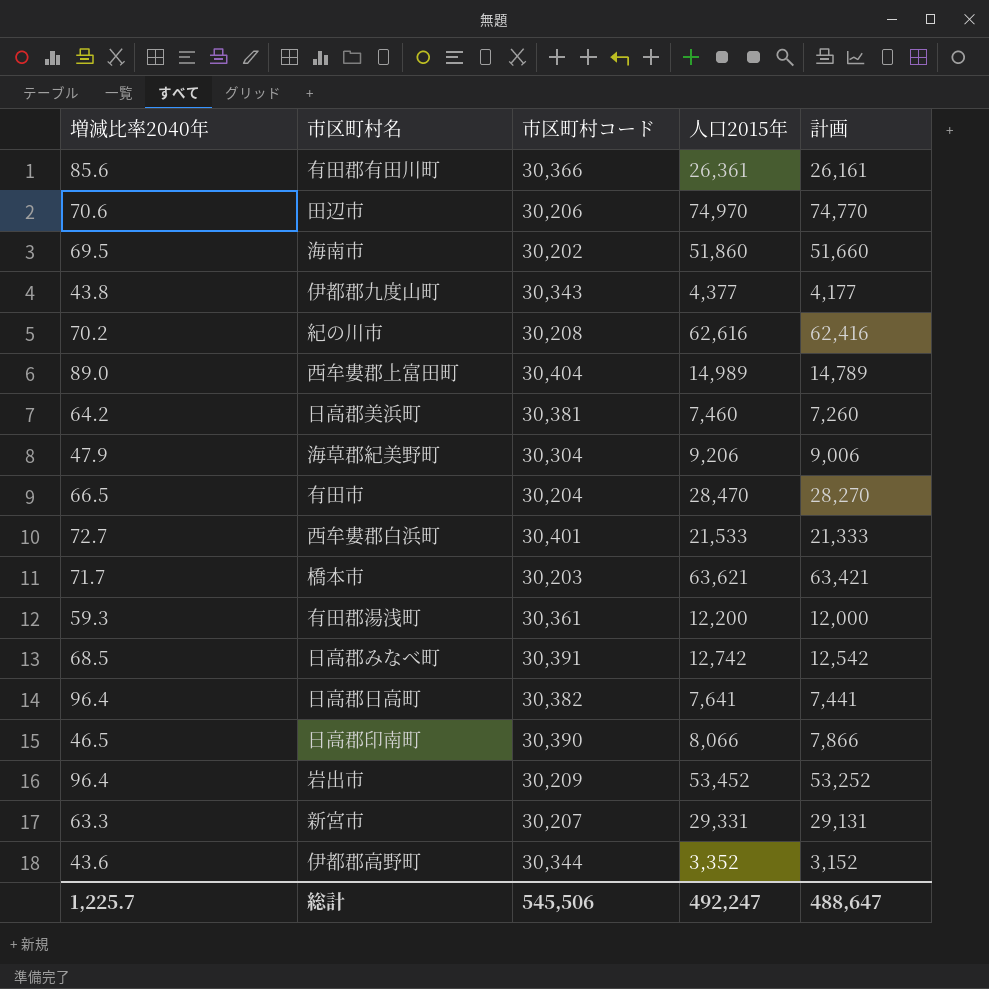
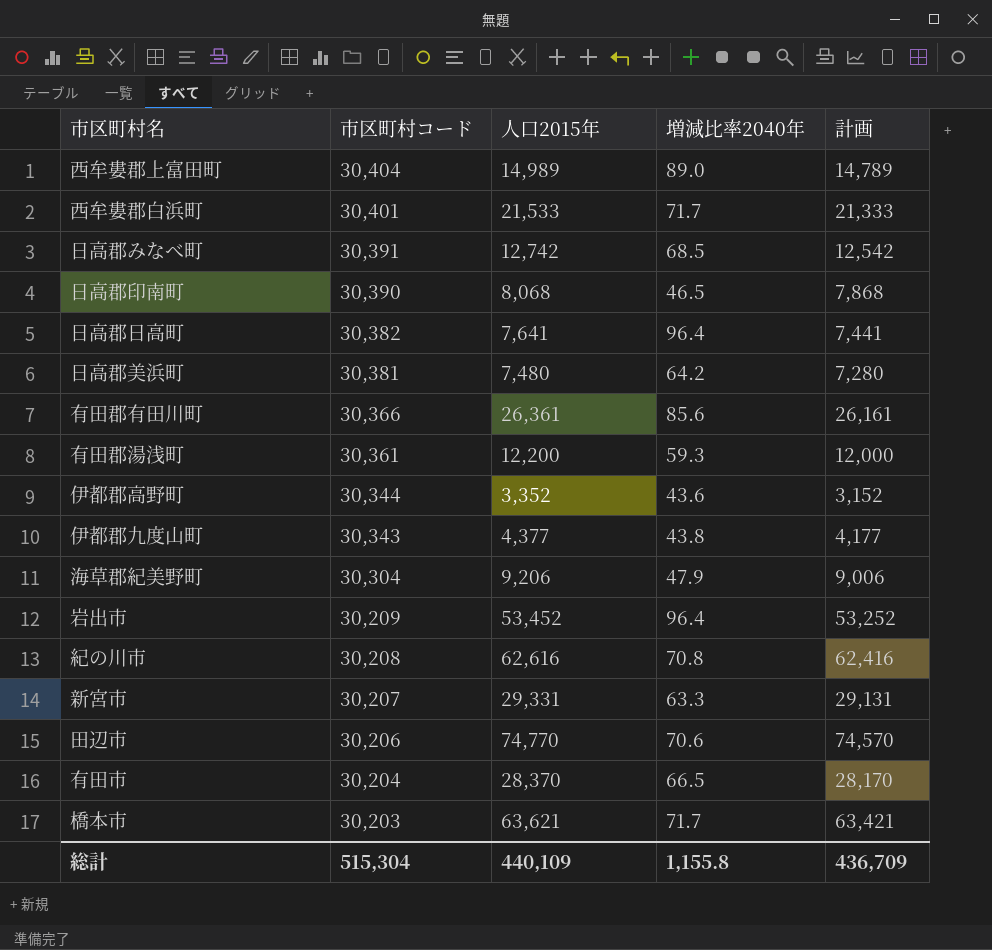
row order: none -> 市区町村コード descending
column 増減比率2040年 | position: 1 -> 4
row 海南市: 69.5 | 30,202 | 51,860 | 51,660 -> none
西牟婁郡白浜町 | 増減比率2040年: 72.7 -> 71.7
日高郡印南町 | 人口2015年: 8,066 -> 8,068
日高郡印南町 | 計画: 7,866 -> 7,868
日高郡美浜町 | 人口2015年: 7,460 -> 7,480
日高郡美浜町 | 計画: 7,260 -> 7,280
紀の川市 | 増減比率2040年: 70.2 -> 70.8
田辺市 | 人口2015年: 74,970 -> 74,770
田辺市 | 計画: 74,770 -> 74,570
有田市 | 人口2015年: 28,470 -> 28,370
有田市 | 計画: 28,270 -> 28,170
総計 | 市区町村コード: 545,506 -> 515,304
総計 | 人口2015年: 492,247 -> 440,109
総計 | 増減比率2040年: 1,225.7 -> 1,155.8
総計 | 計画: 488,647 -> 436,709

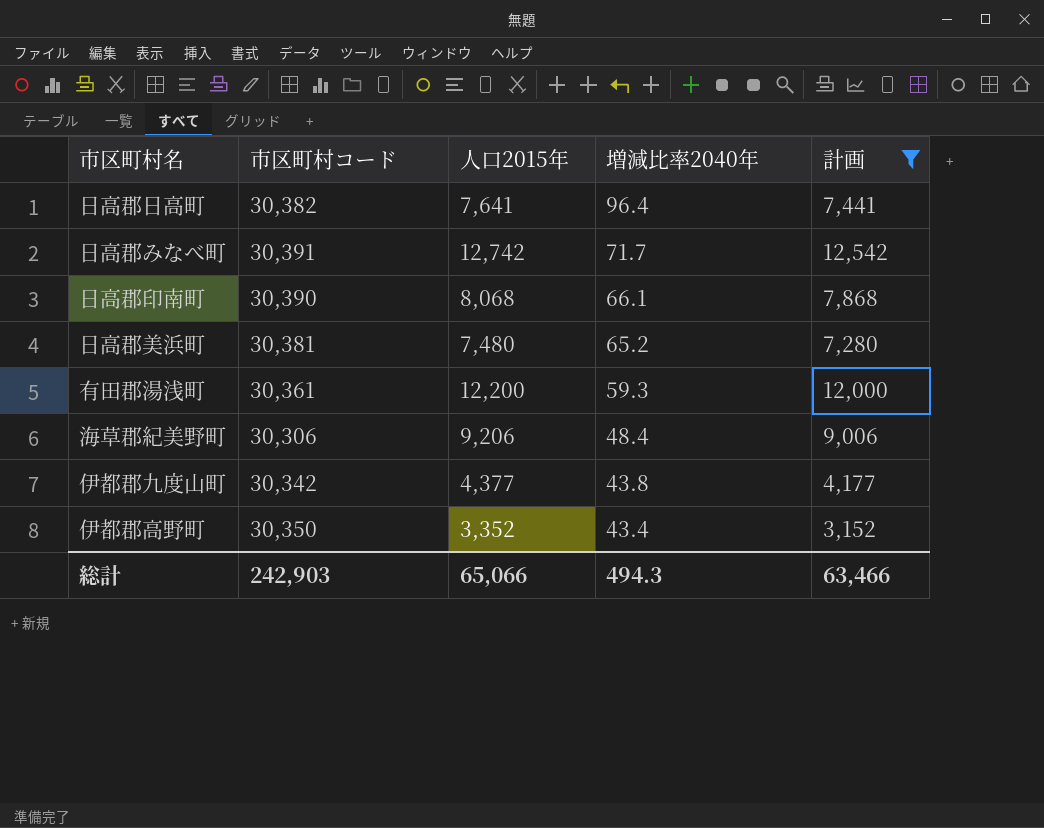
filter: none -> 計画 <= 12,542
row order: 市区町村コード descending -> 増減比率2040年 descending
日高郡みなべ町 | 増減比率2040年: 68.5 -> 71.7
日高郡印南町 | 増減比率2040年: 46.5 -> 66.1
日高郡美浜町 | 増減比率2040年: 64.2 -> 65.2
海草郡紀美野町 | 市区町村コード: 30,304 -> 30,306
海草郡紀美野町 | 増減比率2040年: 47.9 -> 48.4
伊都郡九度山町 | 市区町村コード: 30,343 -> 30,342
伊都郡高野町 | 市区町村コード: 30,344 -> 30,350
伊都郡高野町 | 増減比率2040年: 43.6 -> 43.4
総計 | 市区町村コード: 515,304 -> 242,903
総計 | 人口2015年: 440,109 -> 65,066
総計 | 増減比率2040年: 1,155.8 -> 494.3
総計 | 計画: 436,709 -> 63,466

